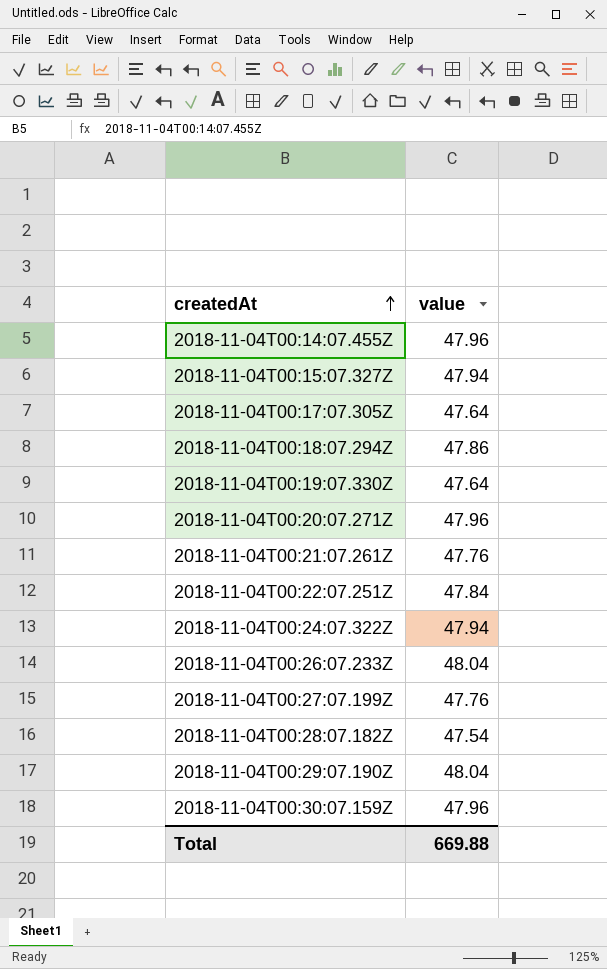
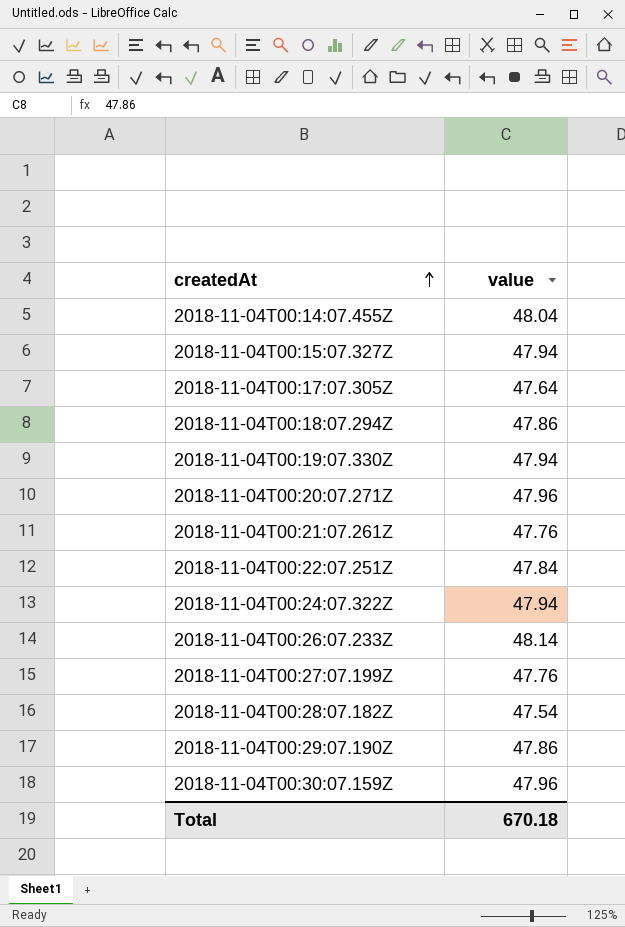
2018-11-04T00:14:07.455Z | value: 47.96 -> 48.04
2018-11-04T00:19:07.330Z | value: 47.64 -> 47.94
2018-11-04T00:26:07.233Z | value: 48.04 -> 48.14
2018-11-04T00:29:07.190Z | value: 48.04 -> 47.86
Total | value: 669.88 -> 670.18

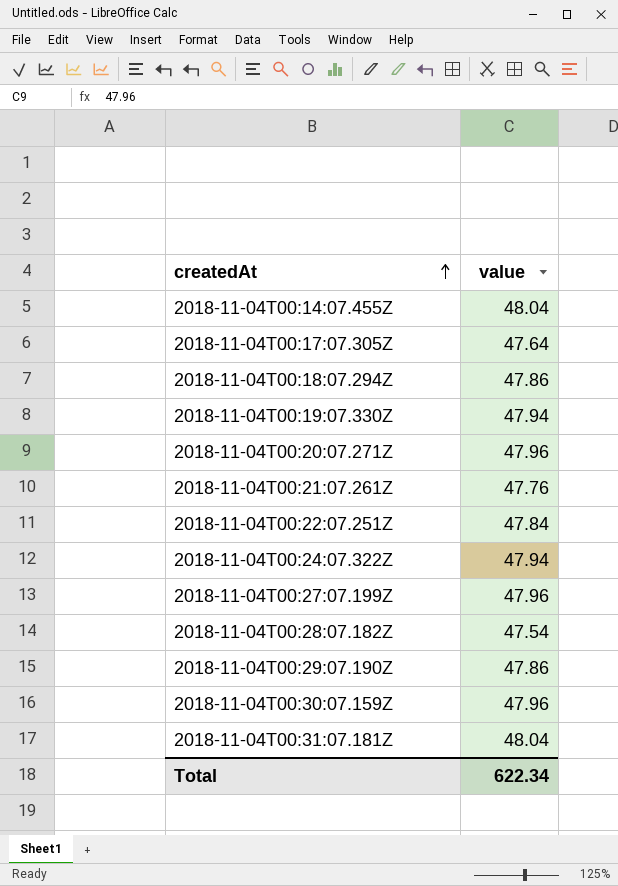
row 2018-11-04T00:15:07.327Z: 47.94 -> none
row 2018-11-04T00:26:07.233Z: 48.14 -> none
2018-11-04T00:27:07.199Z | value: 47.76 -> 47.96
row 2018-11-04T00:31:07.181Z: none -> 48.04
Total | value: 670.18 -> 622.34

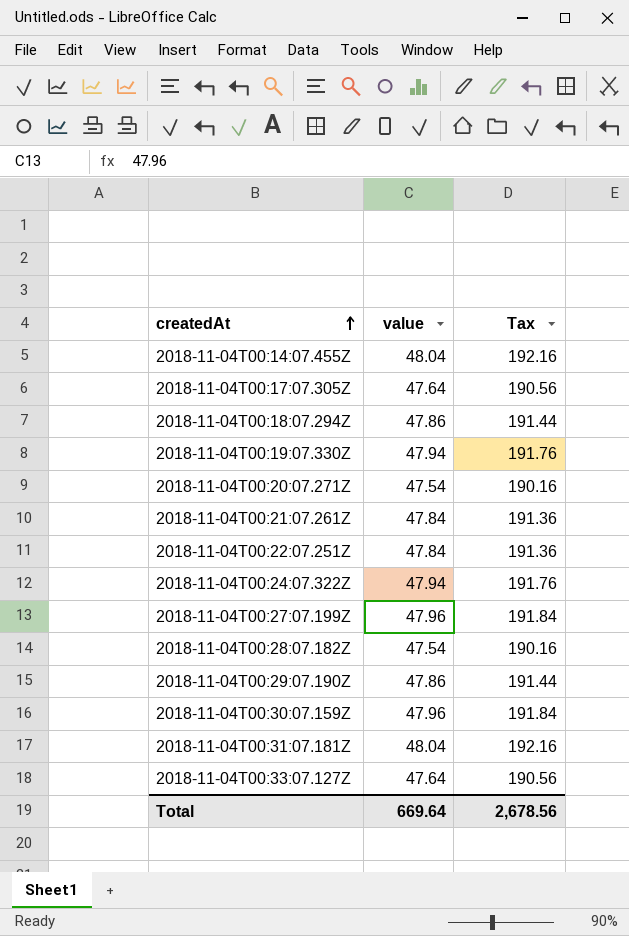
column Tax | formula: none -> [value] * 4
2018-11-04T00:20:07.271Z | value: 47.96 -> 47.54
2018-11-04T00:21:07.261Z | value: 47.76 -> 47.84
row 2018-11-04T00:33:07.127Z: none -> 47.64 | 190.56
Total | value: 622.34 -> 669.64

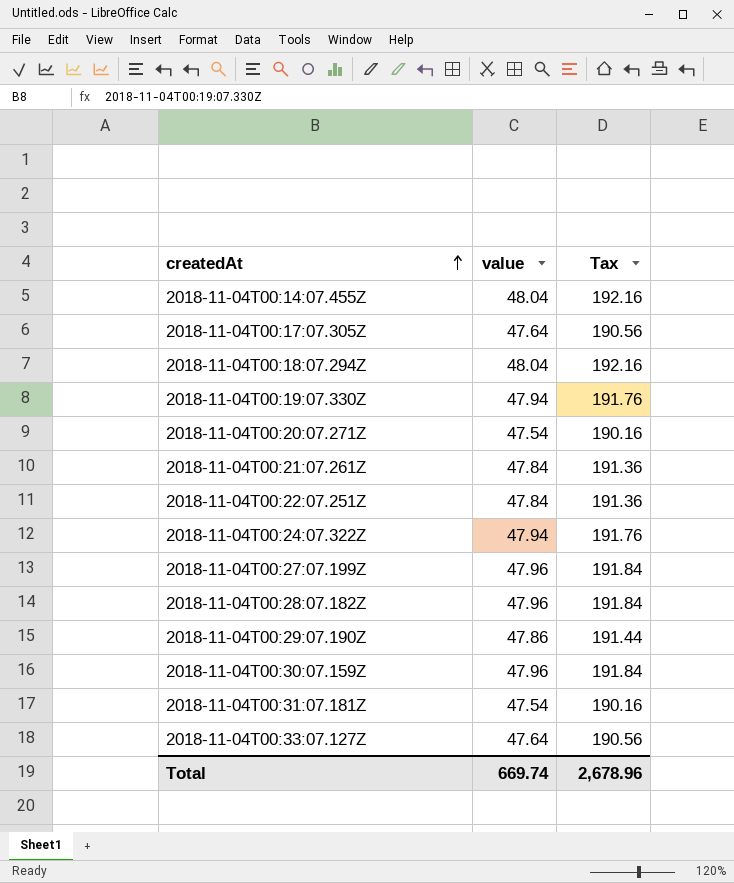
2018-11-04T00:18:07.294Z | value: 47.86 -> 48.04
2018-11-04T00:18:07.294Z | Tax: 191.44 -> 192.16
2018-11-04T00:28:07.182Z | value: 47.54 -> 47.96
2018-11-04T00:28:07.182Z | Tax: 190.16 -> 191.84
2018-11-04T00:31:07.181Z | value: 48.04 -> 47.54
2018-11-04T00:31:07.181Z | Tax: 192.16 -> 190.16
Total | value: 669.64 -> 669.74
Total | Tax: 2,678.56 -> 2,678.96

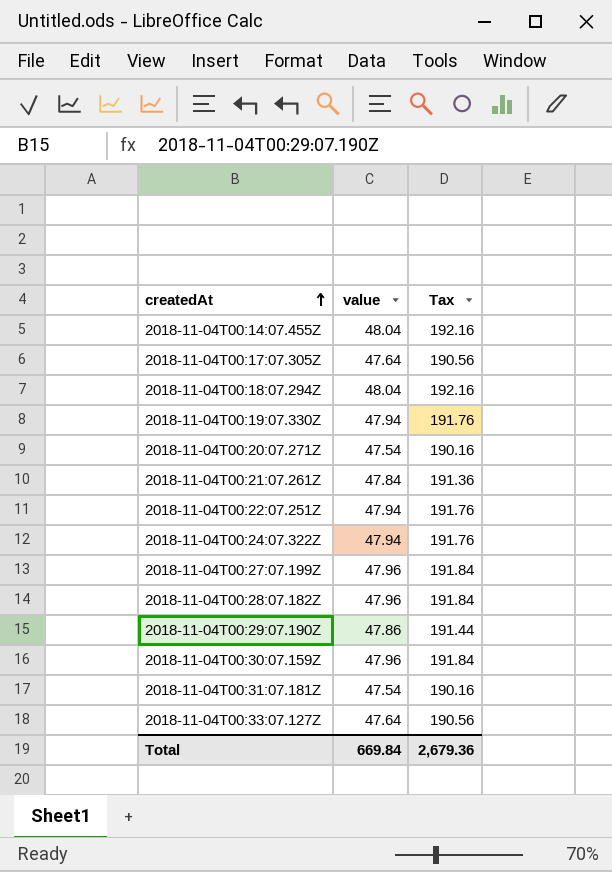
2018-11-04T00:22:07.251Z | value: 47.84 -> 47.94
2018-11-04T00:22:07.251Z | Tax: 191.36 -> 191.76
Total | value: 669.74 -> 669.84
Total | Tax: 2,678.96 -> 2,679.36

